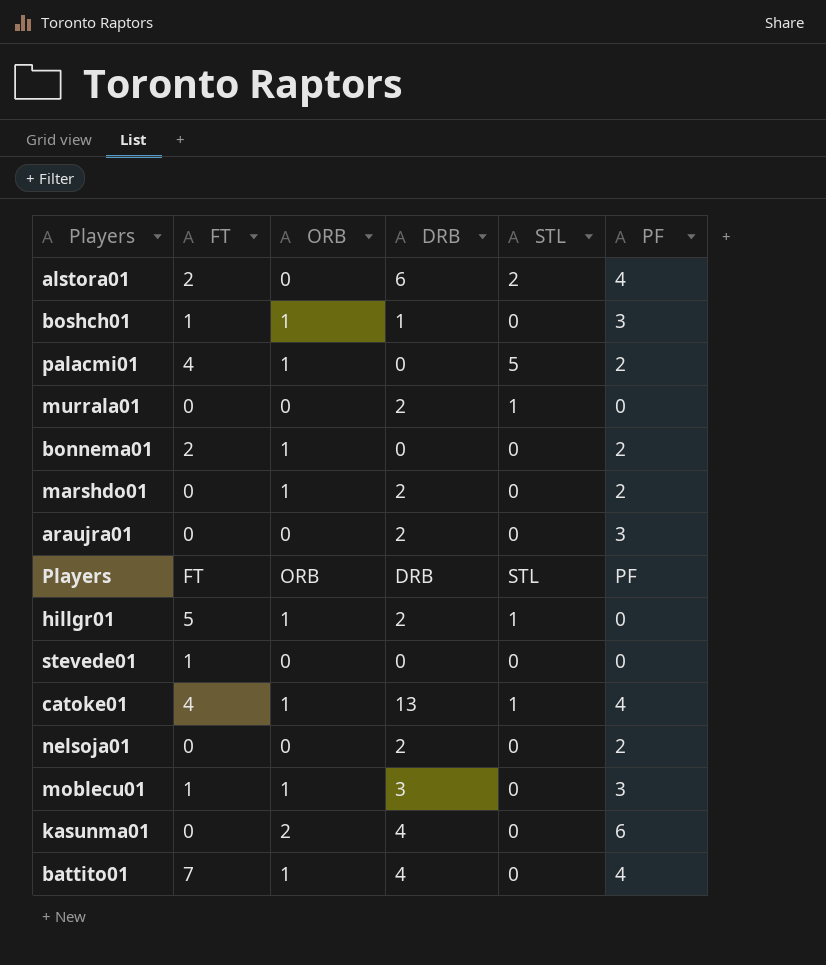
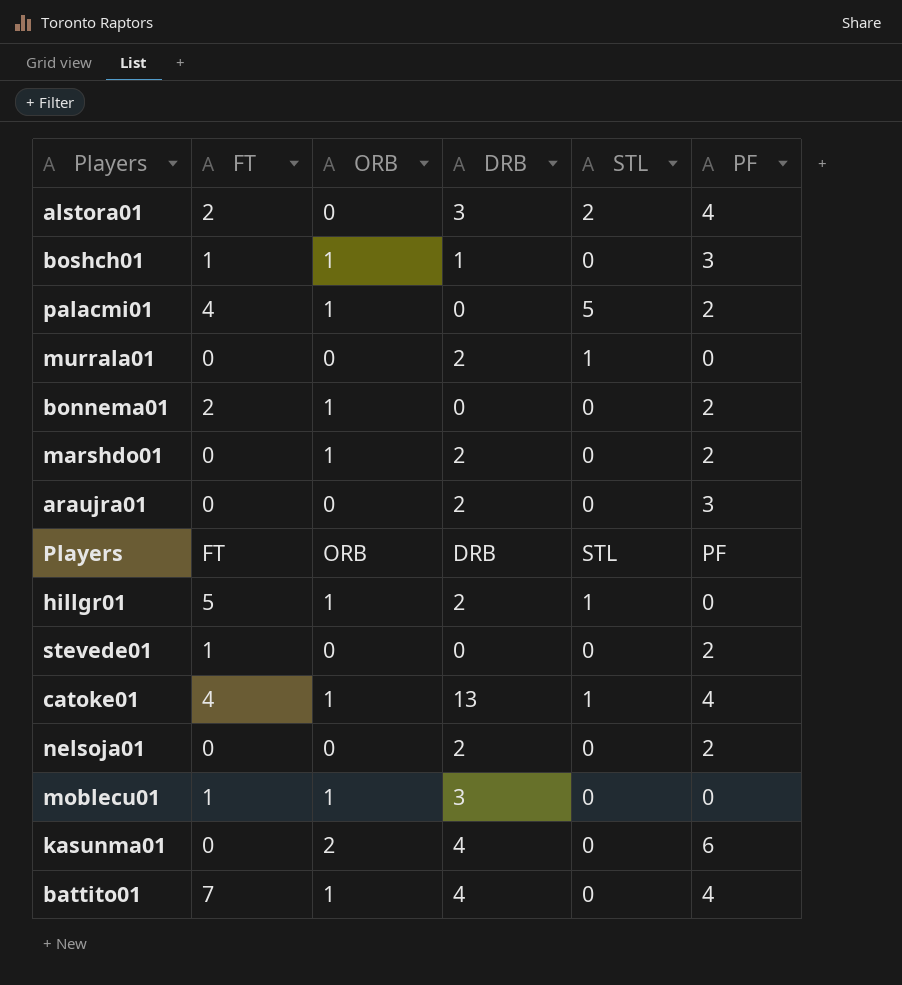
alstora01 | DRB: 6 -> 3
stevede01 | PF: 0 -> 2
moblecu01 | PF: 3 -> 0

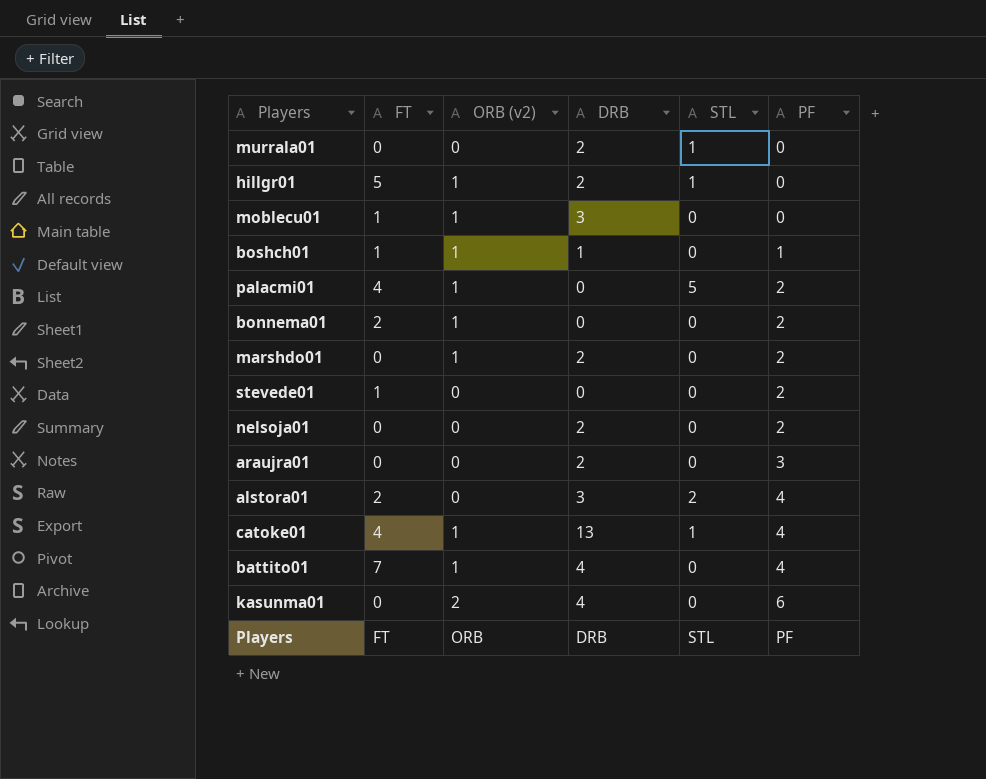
row order: none -> PF ascending
column name: ORB -> ORB (v2)
boshch01 | PF: 3 -> 1

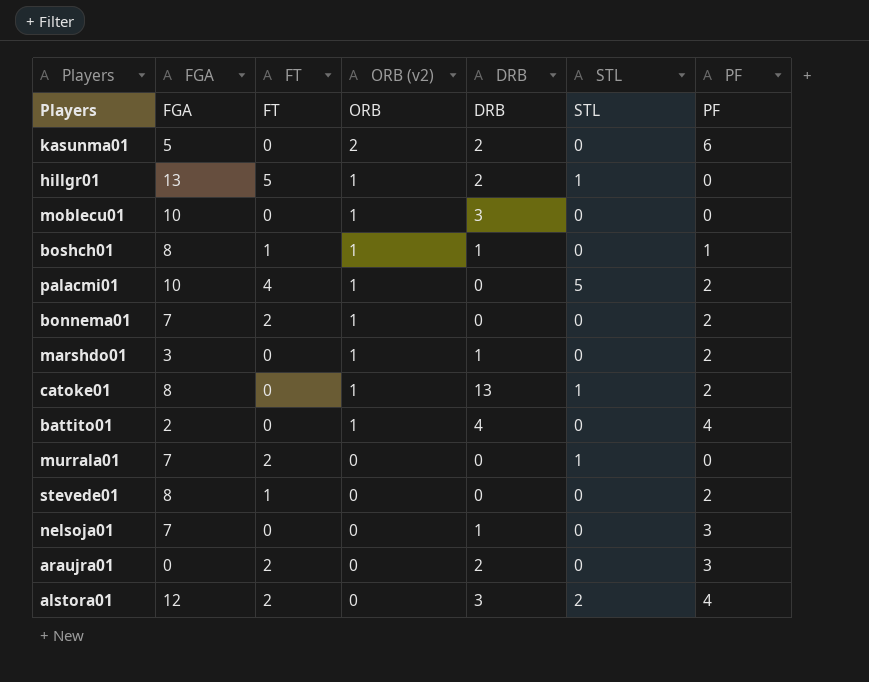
row order: PF ascending -> ORB (v2) descending
column FGA | position: none -> 2
kasunma01 | DRB: 4 -> 2
moblecu01 | FT: 1 -> 0
marshdo01 | DRB: 2 -> 1
catoke01 | FT: 4 -> 0
catoke01 | PF: 4 -> 2
battito01 | FT: 7 -> 0
murrala01 | FT: 0 -> 2
murrala01 | DRB: 2 -> 0
nelsoja01 | DRB: 2 -> 1
nelsoja01 | PF: 2 -> 3
araujra01 | FT: 0 -> 2

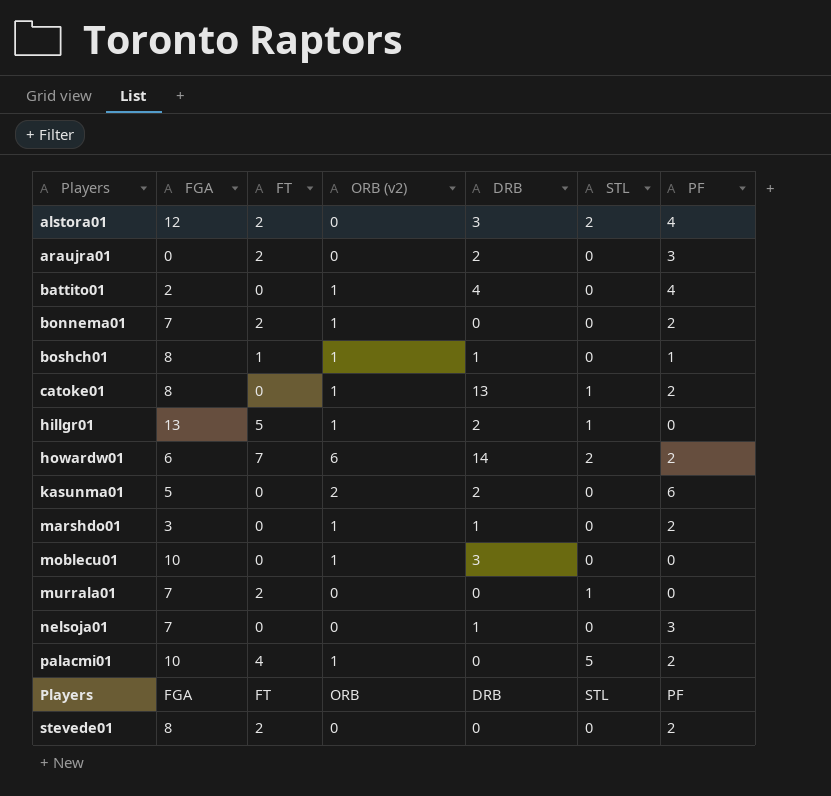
row order: ORB (v2) descending -> Players ascending
row howardw01: none -> 6 | 7 | 6 | 14 | 2 | 2
stevede01 | FT: 1 -> 2

